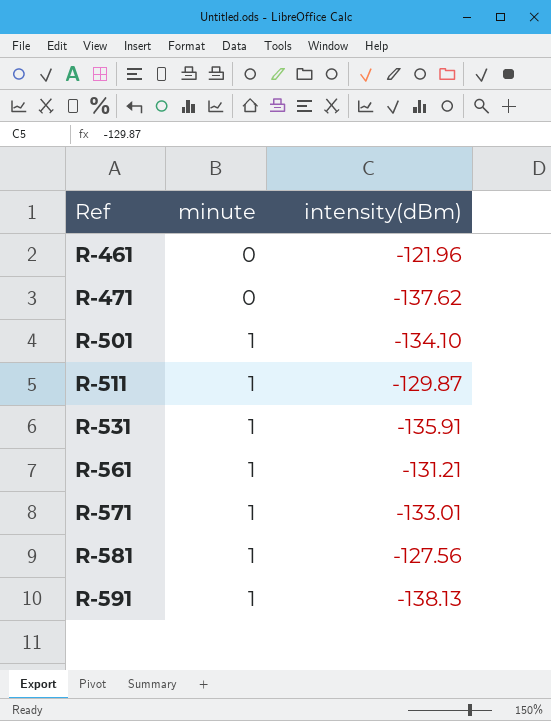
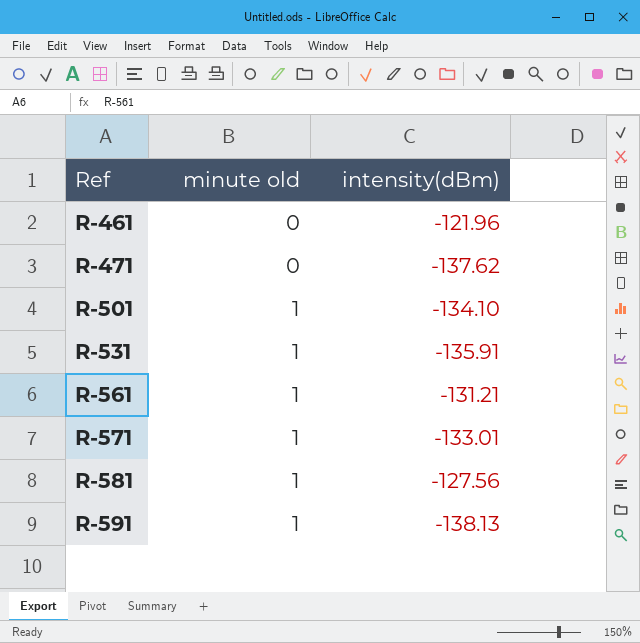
column name: minute -> minute old
row R-511: 1 | -129.87 -> none

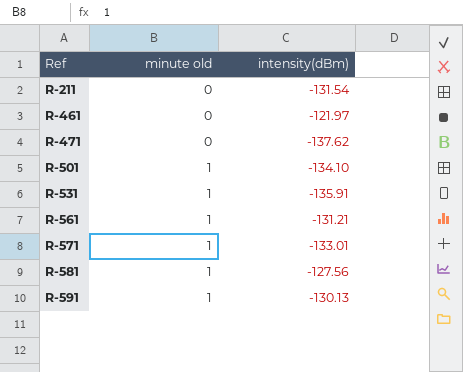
row R-211: none -> 0 | -131.54
R-461 | intensity(dBm): -121.96 -> -121.97
R-591 | intensity(dBm): -138.13 -> -130.13

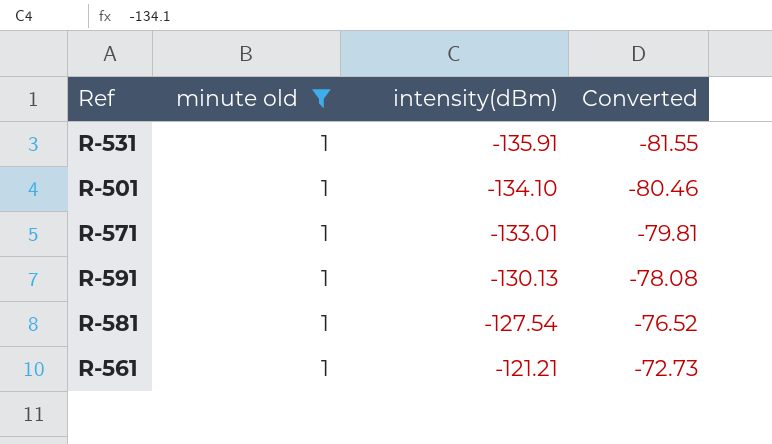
filter: none -> minute old = 1
row order: Ref ascending -> intensity(dBm) ascending
column Converted | formula: none -> [intensity(dBm)] * 0.6
R-581 | intensity(dBm): -127.56 -> -127.54
R-561 | intensity(dBm): -131.21 -> -121.21

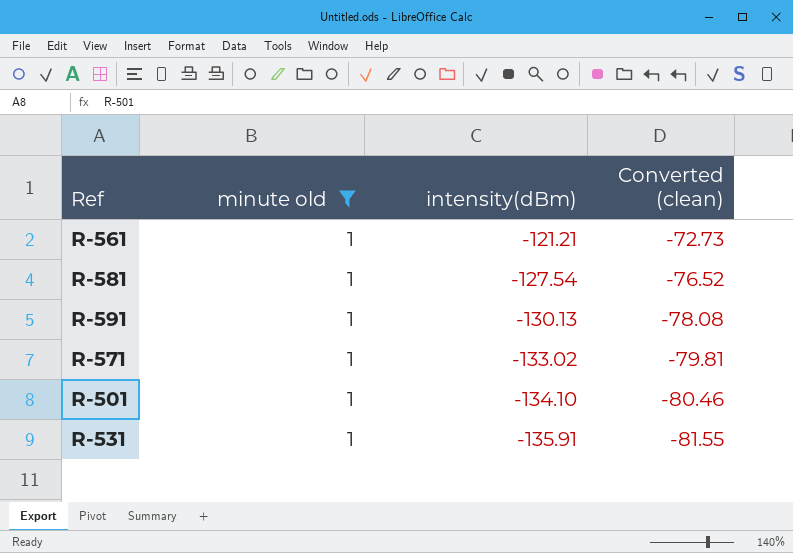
row order: intensity(dBm) ascending -> intensity(dBm) descending
column name: Converted -> Converted (clean)
R-571 | intensity(dBm): -133.01 -> -133.02

